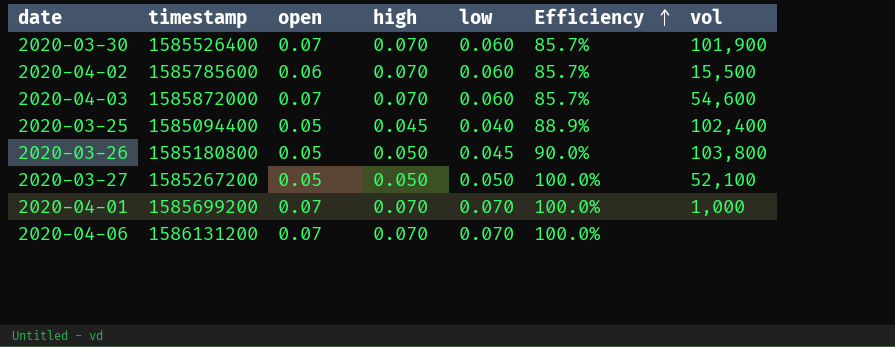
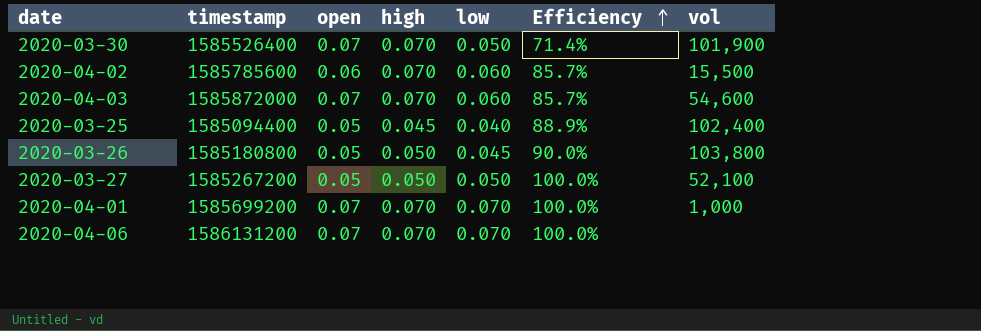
2020-03-30 | low: 0.060 -> 0.050
2020-03-30 | Efficiency: 85.7% -> 71.4%

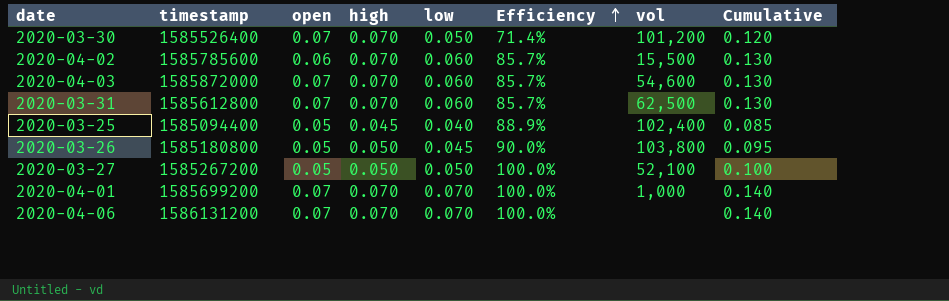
column Cumulative | formula: none -> [high] + [low]
2020-03-30 | vol: 101,900 -> 101,200
row 2020-03-31: none -> 1585612800 | 0.07 | 0.070 | 0.060 | 85.7% | 62,500 | 0.130

